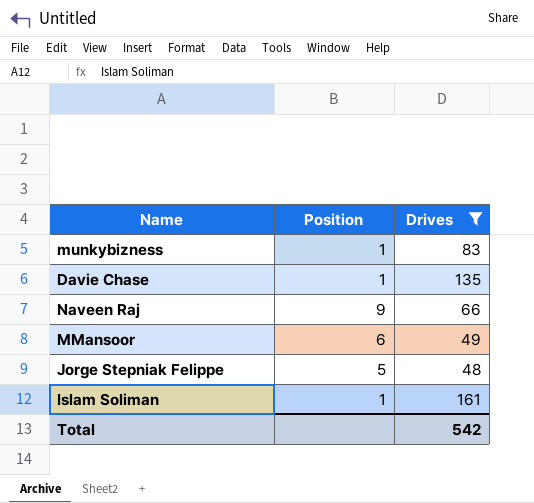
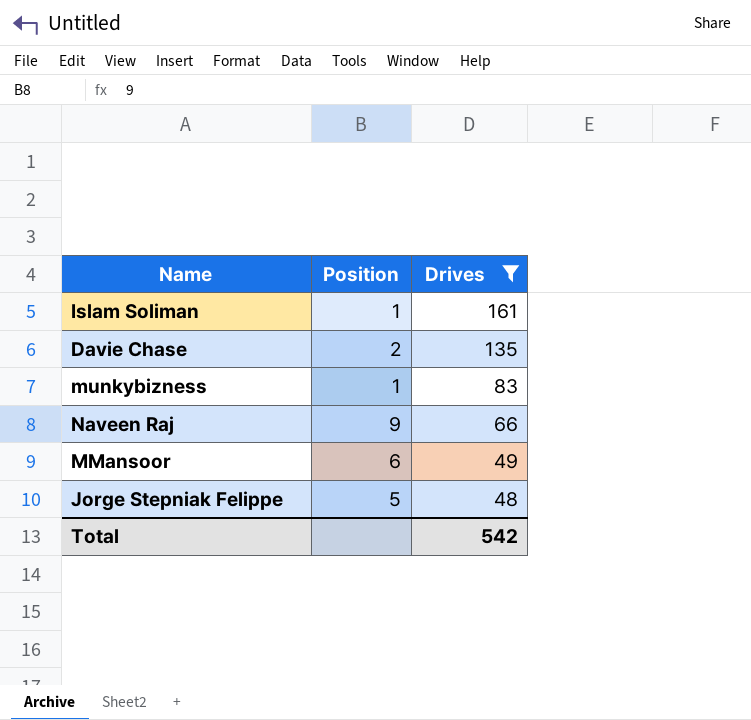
row order: none -> Drives descending
Davie Chase | Position: 1 -> 2

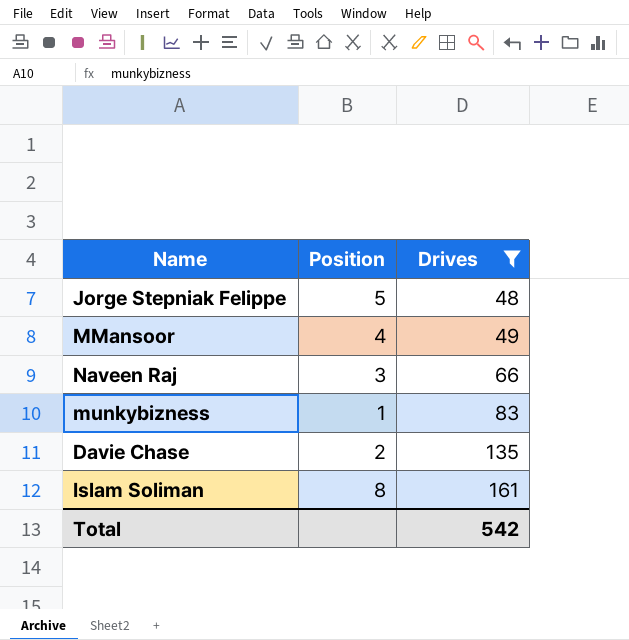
row order: Drives descending -> Drives ascending
MMansoor | Position: 6 -> 4
Naveen Raj | Position: 9 -> 3
Islam Soliman | Position: 1 -> 8

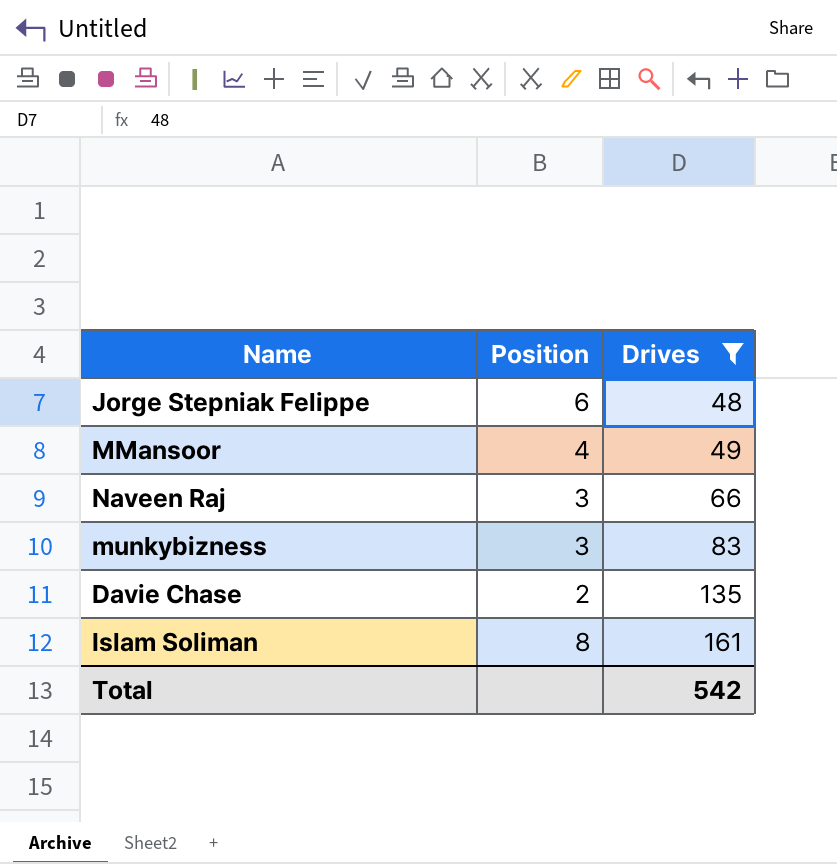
Jorge Stepniak Felippe | Position: 5 -> 6
munkybizness | Position: 1 -> 3

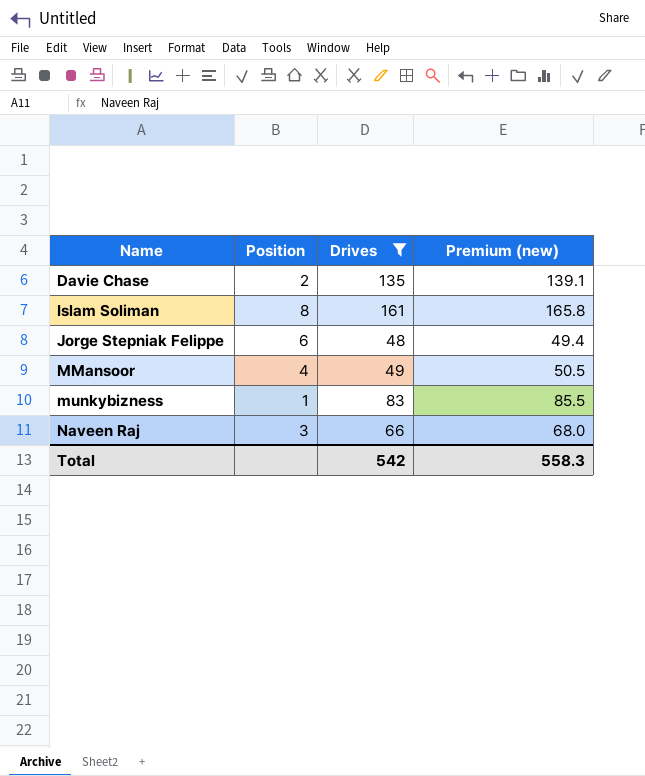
row order: Drives ascending -> Name ascending
column Premium (new) | formula: none -> [Drives] * 1.03
munkybizness | Position: 3 -> 1

